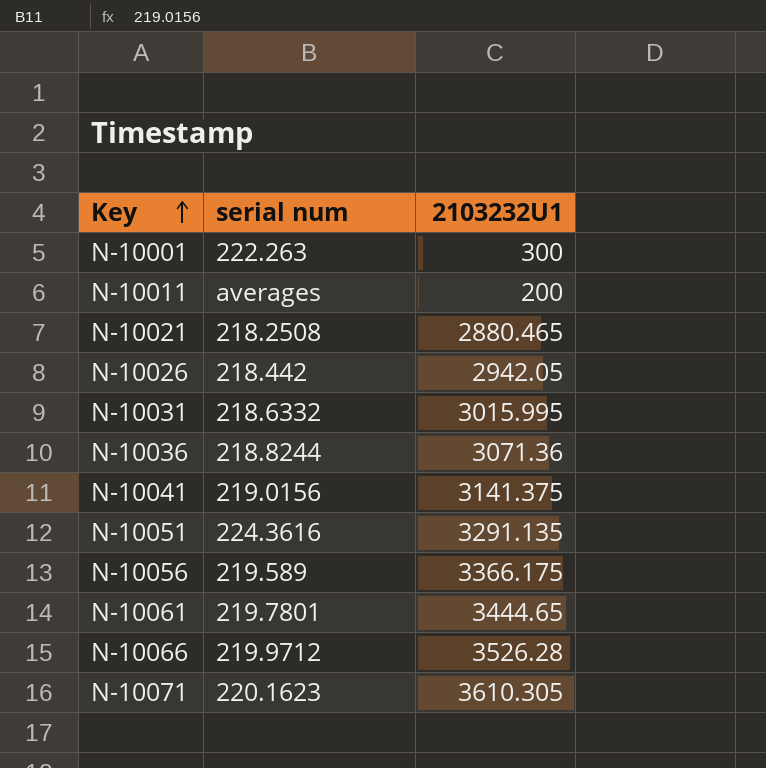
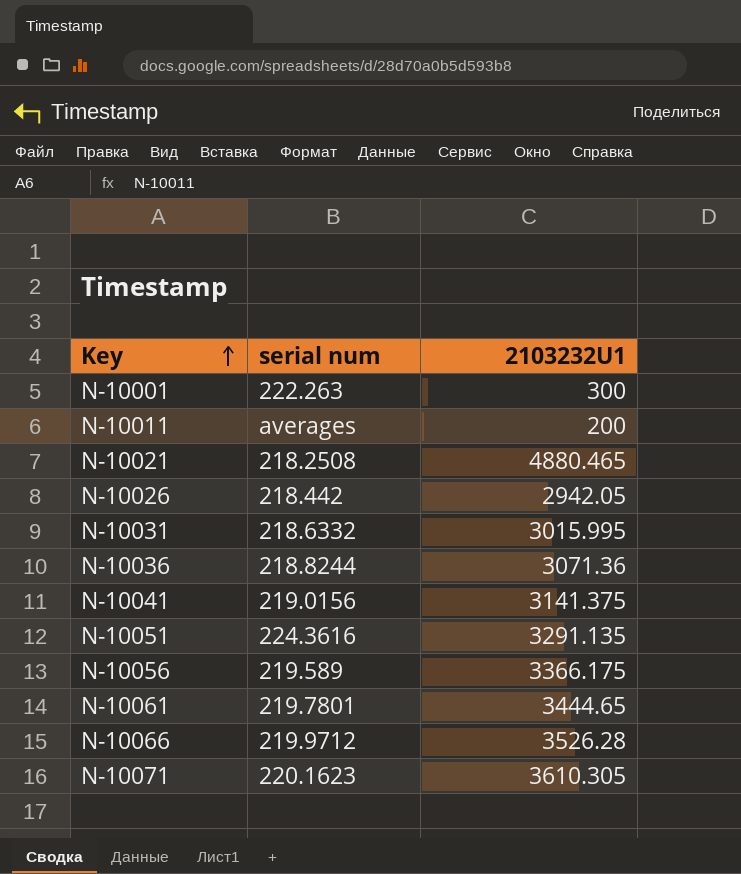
N-10021 | 2103232U1: 2880.465 -> 4880.465

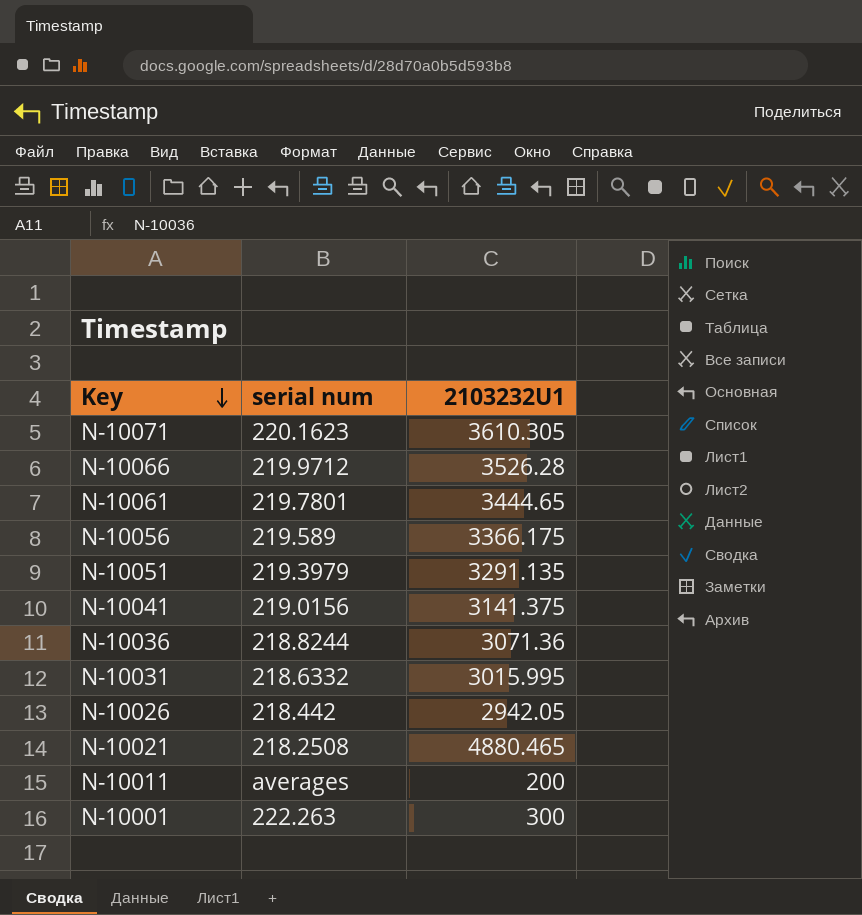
row order: Key ascending -> Key descending
N-10051 | serial num: 224.3616 -> 219.3979

